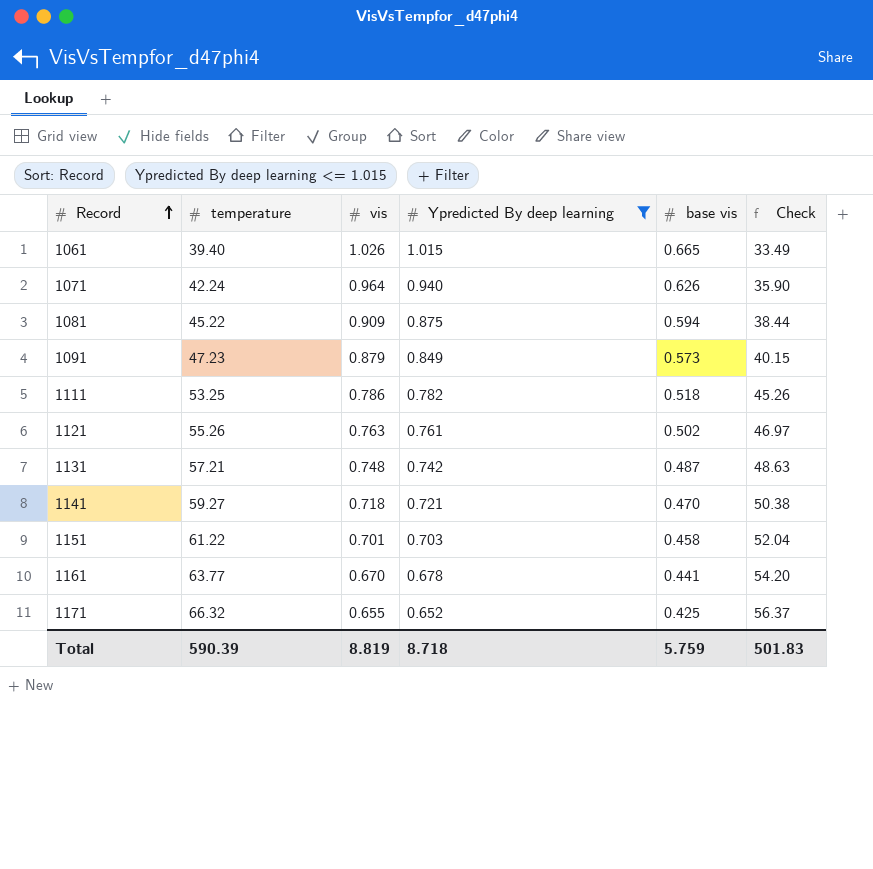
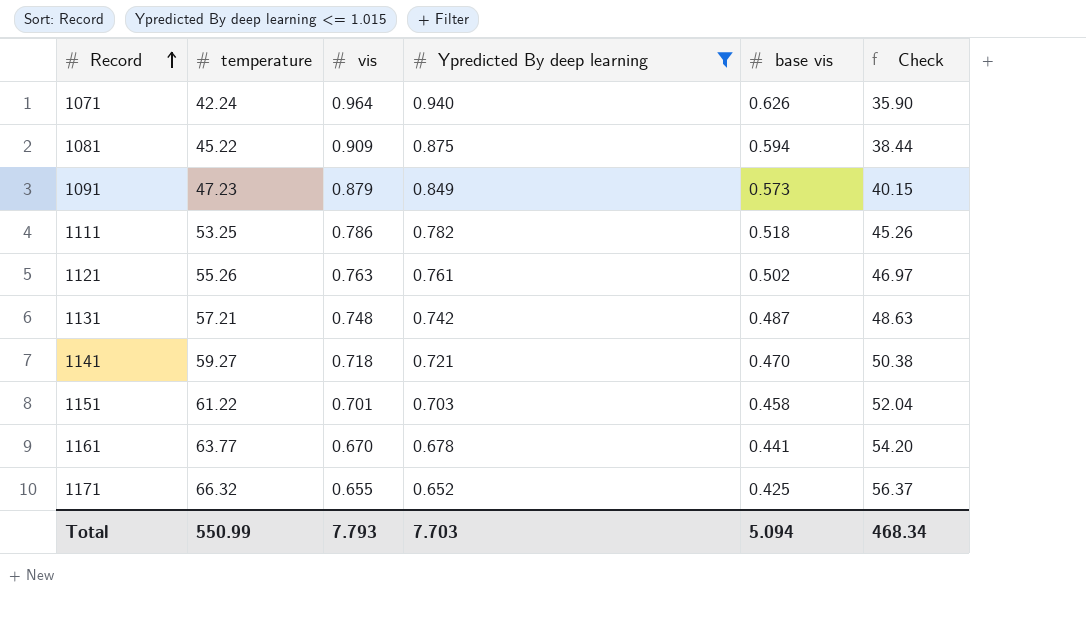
row 1061: 39.40 | 1.026 | 1.015 | 0.665 | 33.49 -> none
Total | temperature: 590.39 -> 550.99
Total | vis: 8.819 -> 7.793
Total | Ypredicted By deep learning: 8.718 -> 7.703
Total | base vis: 5.759 -> 5.094
Total | Check: 501.83 -> 468.34

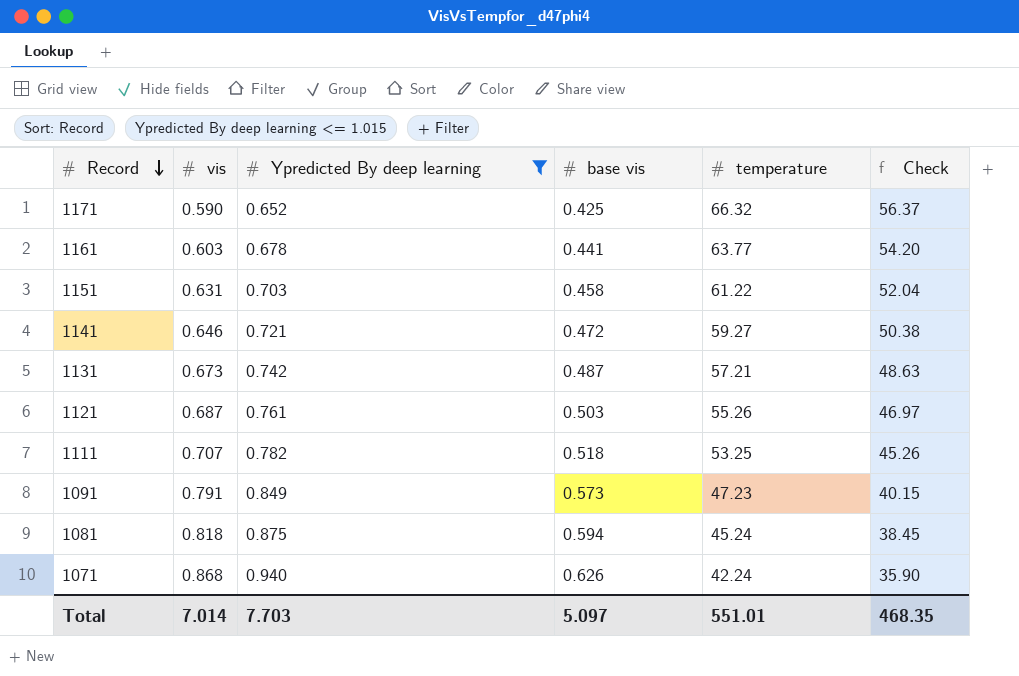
row order: Record ascending -> Record descending
column temperature | position: 2 -> 5
1171 | vis: 0.655 -> 0.590
1161 | vis: 0.670 -> 0.603
1151 | vis: 0.701 -> 0.631
1141 | vis: 0.718 -> 0.646
1141 | base vis: 0.470 -> 0.472
1131 | vis: 0.748 -> 0.673
1121 | vis: 0.763 -> 0.687
1121 | base vis: 0.502 -> 0.503
1111 | vis: 0.786 -> 0.707
1091 | vis: 0.879 -> 0.791
1081 | vis: 0.909 -> 0.818
1081 | temperature: 45.22 -> 45.24
1081 | Check: 38.44 -> 38.45
1071 | vis: 0.964 -> 0.868
Total | vis: 7.793 -> 7.014
Total | base vis: 5.094 -> 5.097
Total | temperature: 550.99 -> 551.01
Total | Check: 468.34 -> 468.35

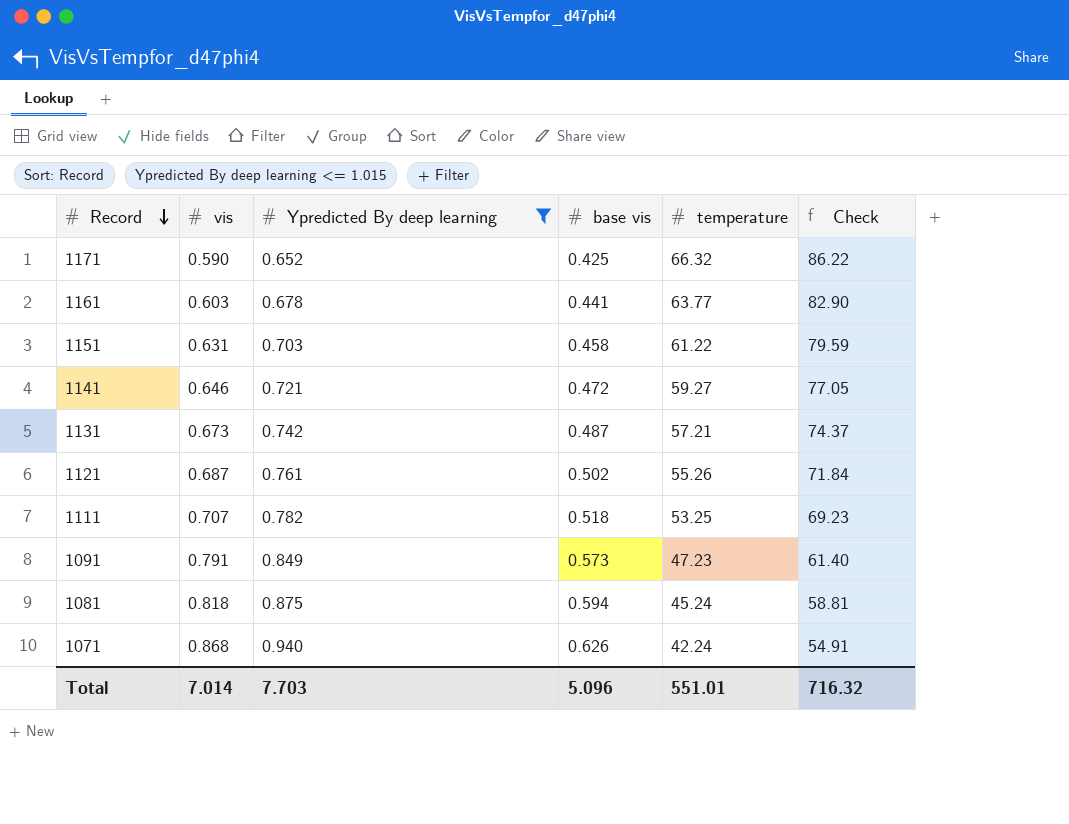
column Check | formula: [temperature] * 0.85 -> [temperature] * 1.3
1121 | base vis: 0.503 -> 0.502
Total | base vis: 5.097 -> 5.096
Total | Check: 468.35 -> 716.32

